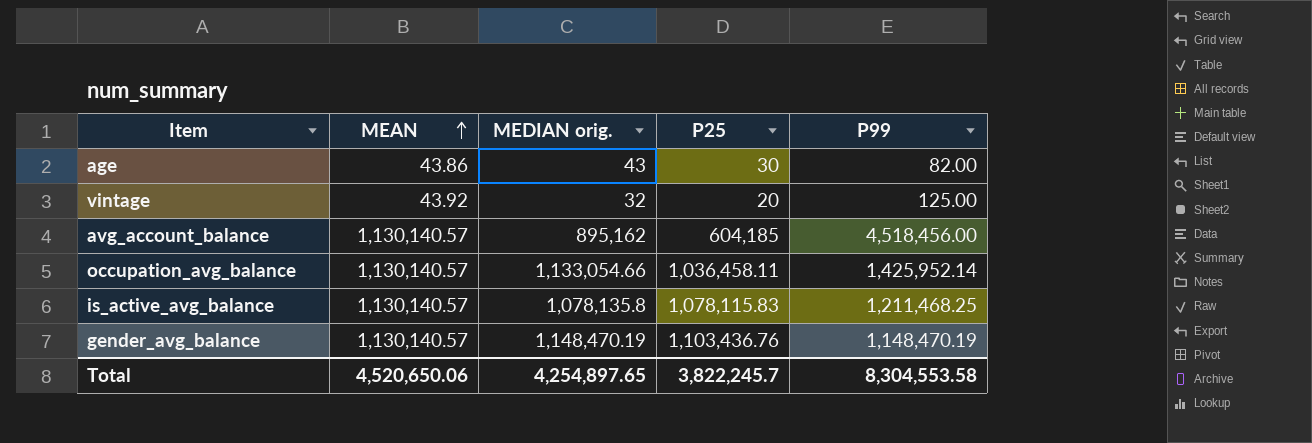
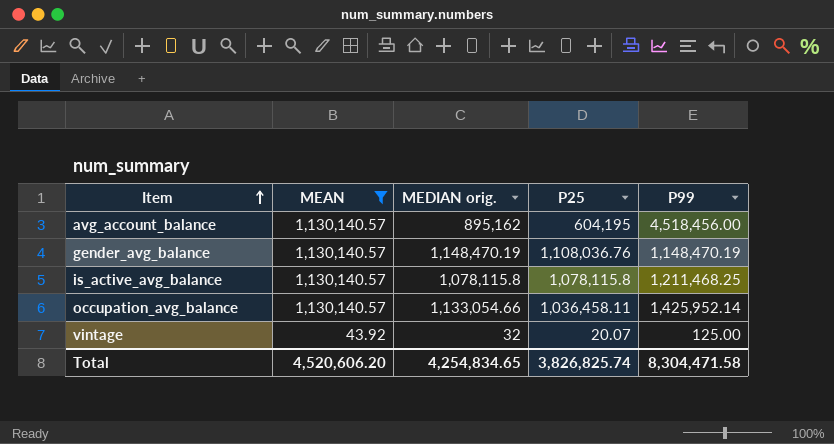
filter: none -> MEAN != 43.86
row order: MEAN ascending -> Item ascending
avg_account_balance | P25: 604,185 -> 604,195
gender_avg_balance | P25: 1,103,436.76 -> 1,108,036.76
is_active_avg_balance | MEDIAN orig.: 1,078,135.8 -> 1,078,115.8
is_active_avg_balance | P25: 1,078,115.83 -> 1,078,115.8
vintage | P25: 20 -> 20.07
Total | MEAN: 4,520,650.06 -> 4,520,606.20
Total | MEDIAN orig.: 4,254,897.65 -> 4,254,834.65
Total | P25: 3,822,245.7 -> 3,826,825.74
Total | P99: 8,304,553.58 -> 8,304,471.58

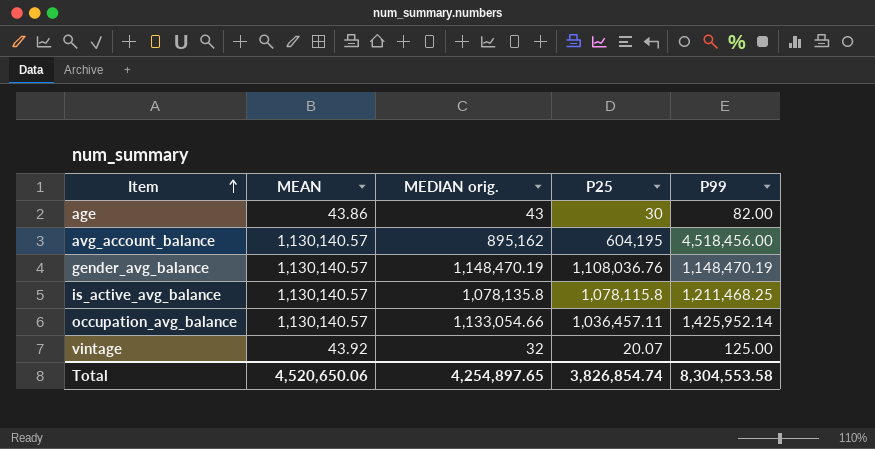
filter: MEAN != 43.86 -> none
is_active_avg_balance | MEDIAN orig.: 1,078,115.8 -> 1,078,135.8
occupation_avg_balance | P25: 1,036,458.11 -> 1,036,457.11
Total | MEAN: 4,520,606.20 -> 4,520,650.06
Total | MEDIAN orig.: 4,254,834.65 -> 4,254,897.65
Total | P25: 3,826,825.74 -> 3,826,854.74
Total | P99: 8,304,471.58 -> 8,304,553.58

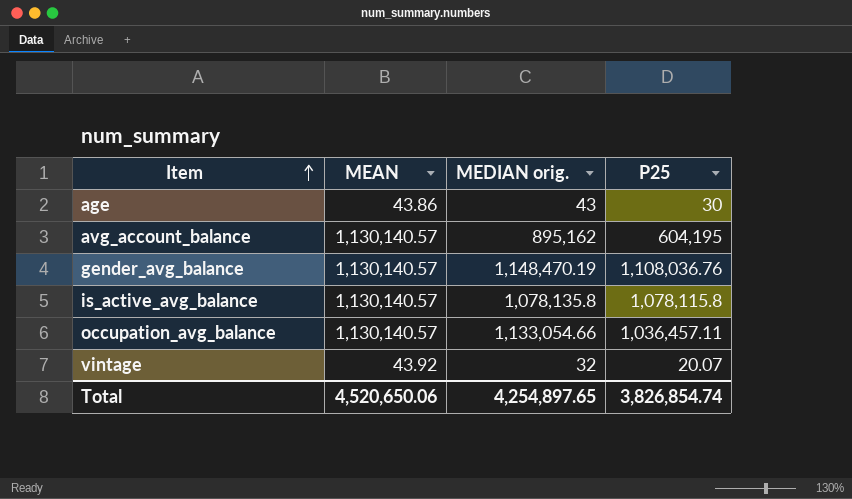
column P99 | position: 5 -> none

